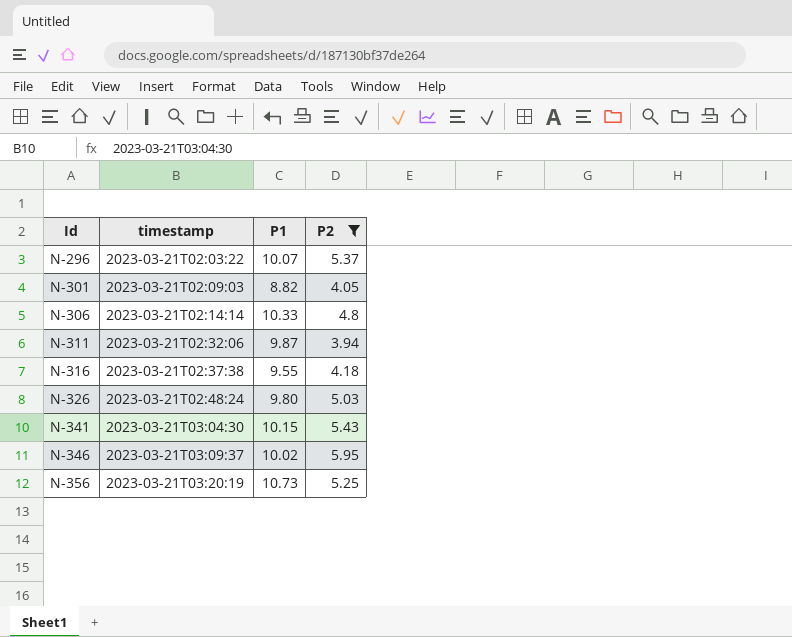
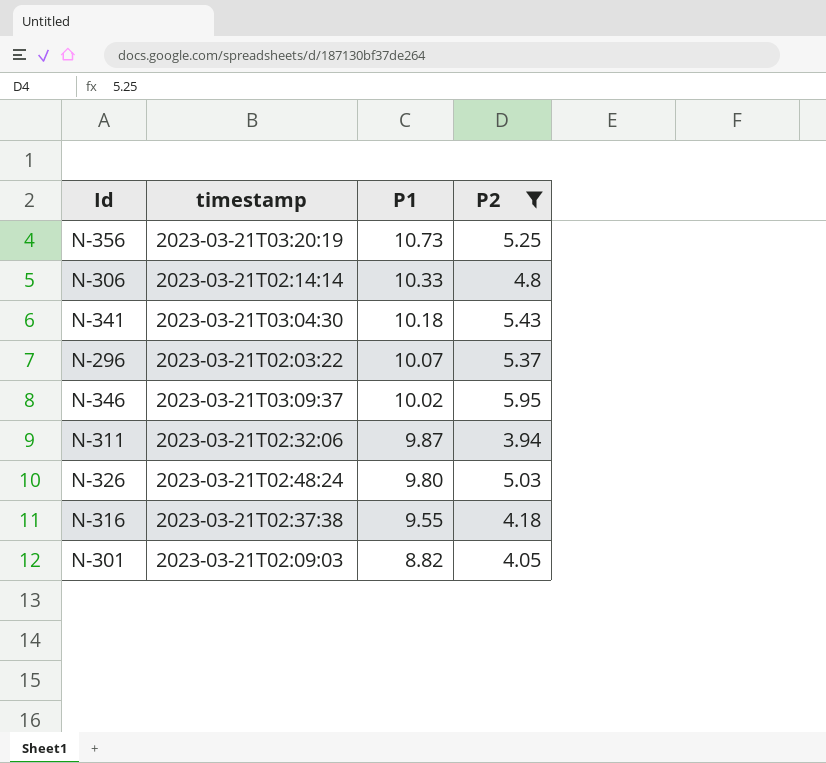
row order: Id ascending -> P1 descending
N-341 | P1: 10.15 -> 10.18

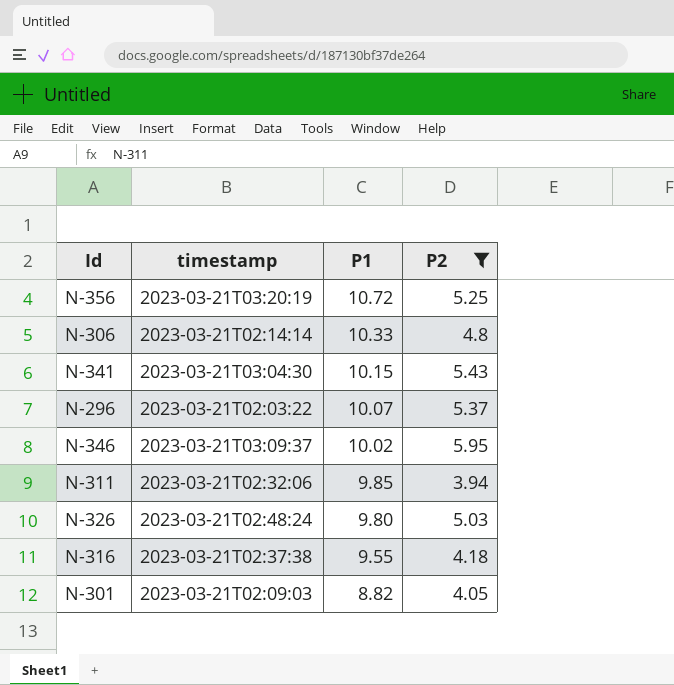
N-356 | P1: 10.73 -> 10.72
N-341 | P1: 10.18 -> 10.15
N-311 | P1: 9.87 -> 9.85

